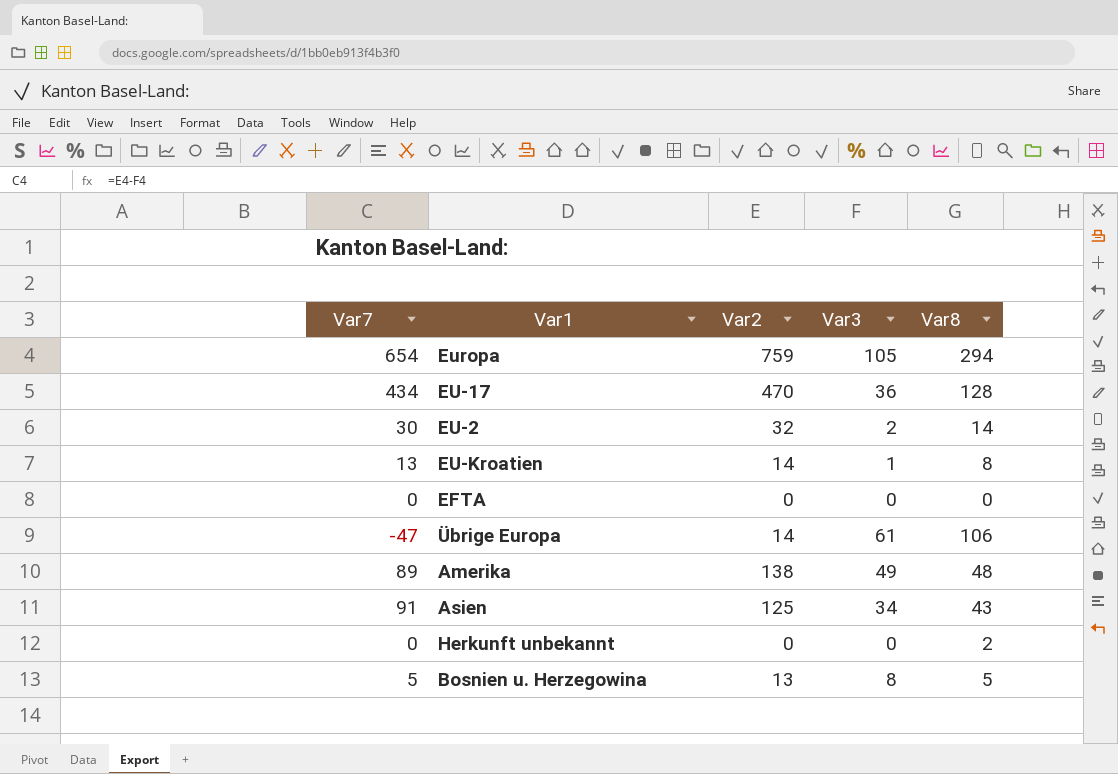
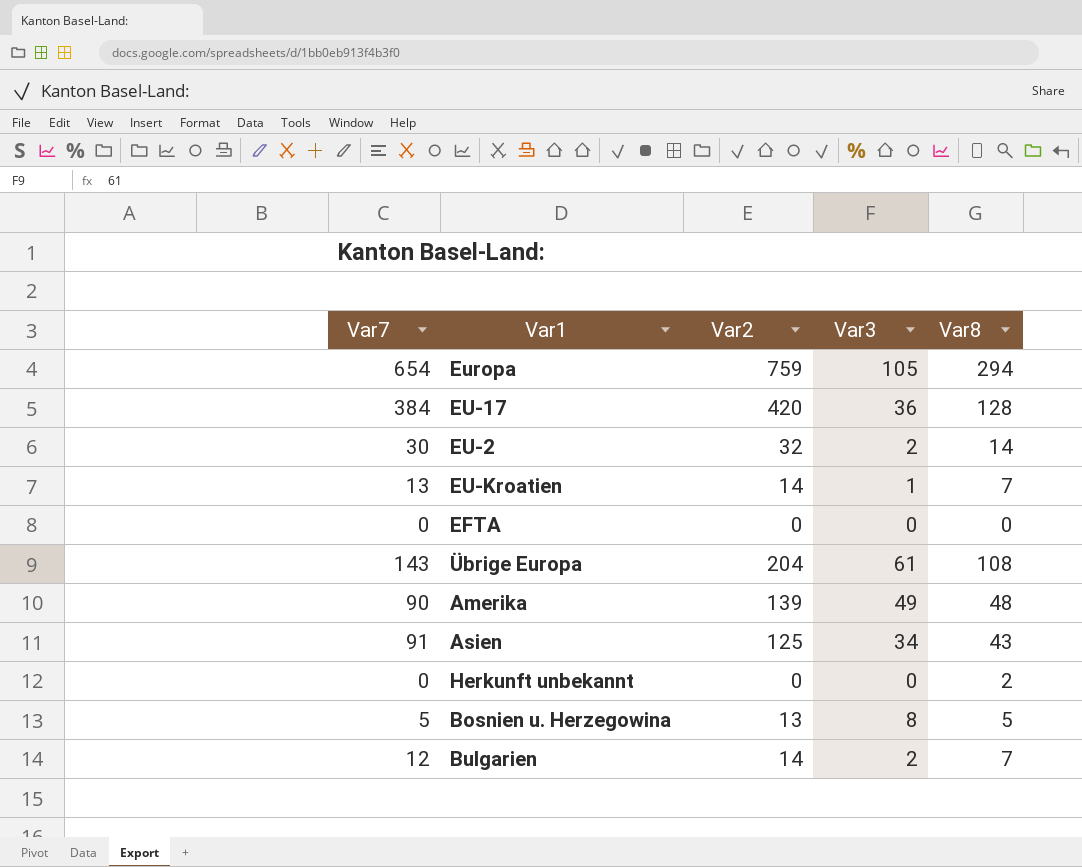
EU-17 | Var7: 434 -> 384
EU-17 | Var2: 470 -> 420
EU-Kroatien | Var8: 8 -> 7
Übrige Europa | Var7: -47 -> 143
Übrige Europa | Var2: 14 -> 204
Übrige Europa | Var8: 106 -> 108
Amerika | Var7: 89 -> 90
Amerika | Var2: 138 -> 139
row Bulgarien: none -> 12 | 14 | 2 | 7

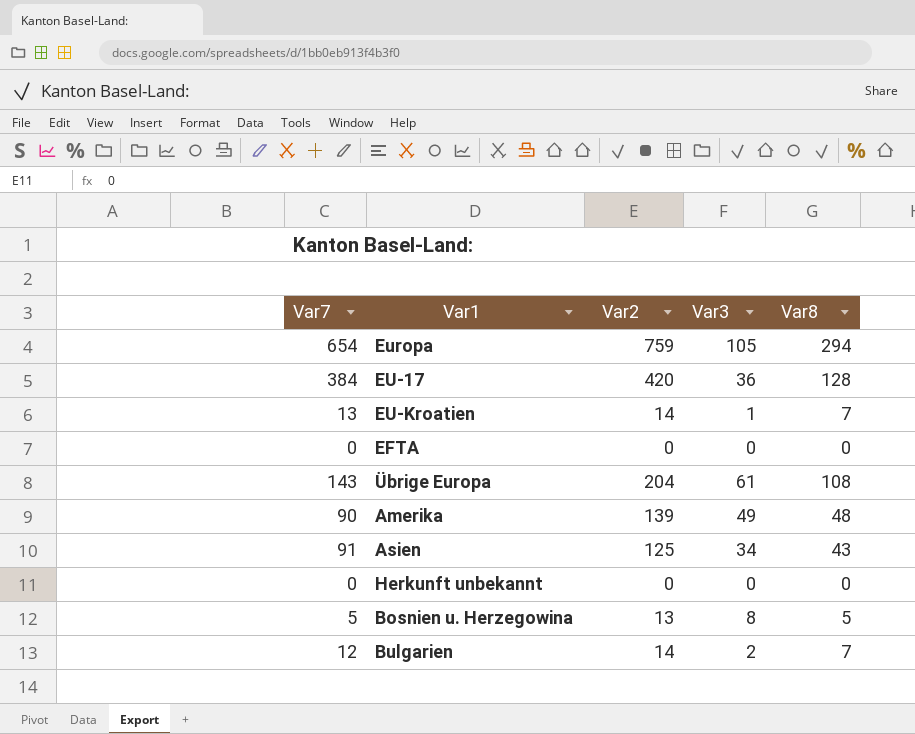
row EU-2: 30 | 32 | 2 | 14 -> none
Herkunft unbekannt | Var8: 2 -> 0

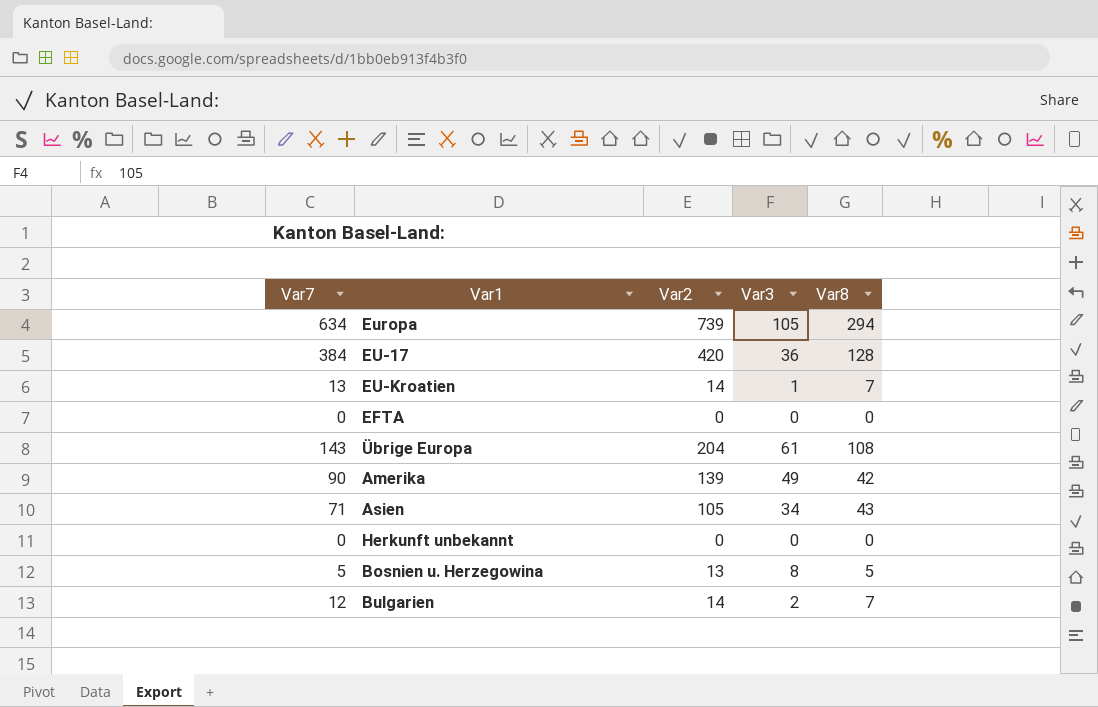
Europa | Var7: 654 -> 634
Europa | Var2: 759 -> 739
Amerika | Var8: 48 -> 42
Asien | Var7: 91 -> 71
Asien | Var2: 125 -> 105

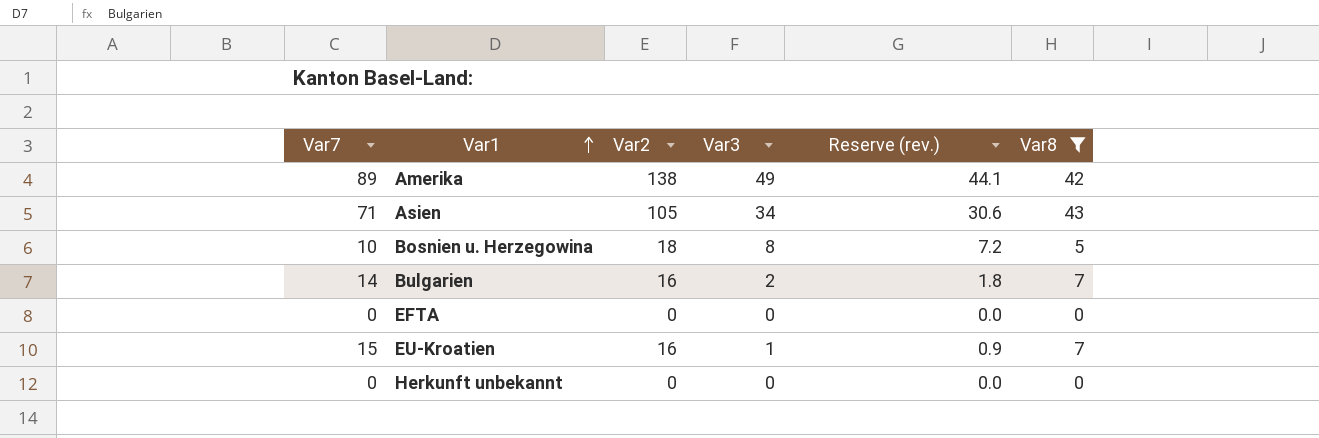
filter: none -> Var8 <= 43
row order: none -> Var1 ascending
column Reserve (rev.) | formula: none -> [Var3] * 0.9
Amerika | Var7: 90 -> 89
Amerika | Var2: 139 -> 138
Bosnien u. Herzegowina | Var7: 5 -> 10
Bosnien u. Herzegowina | Var2: 13 -> 18
Bulgarien | Var7: 12 -> 14
Bulgarien | Var2: 14 -> 16
EU-Kroatien | Var7: 13 -> 15
EU-Kroatien | Var2: 14 -> 16

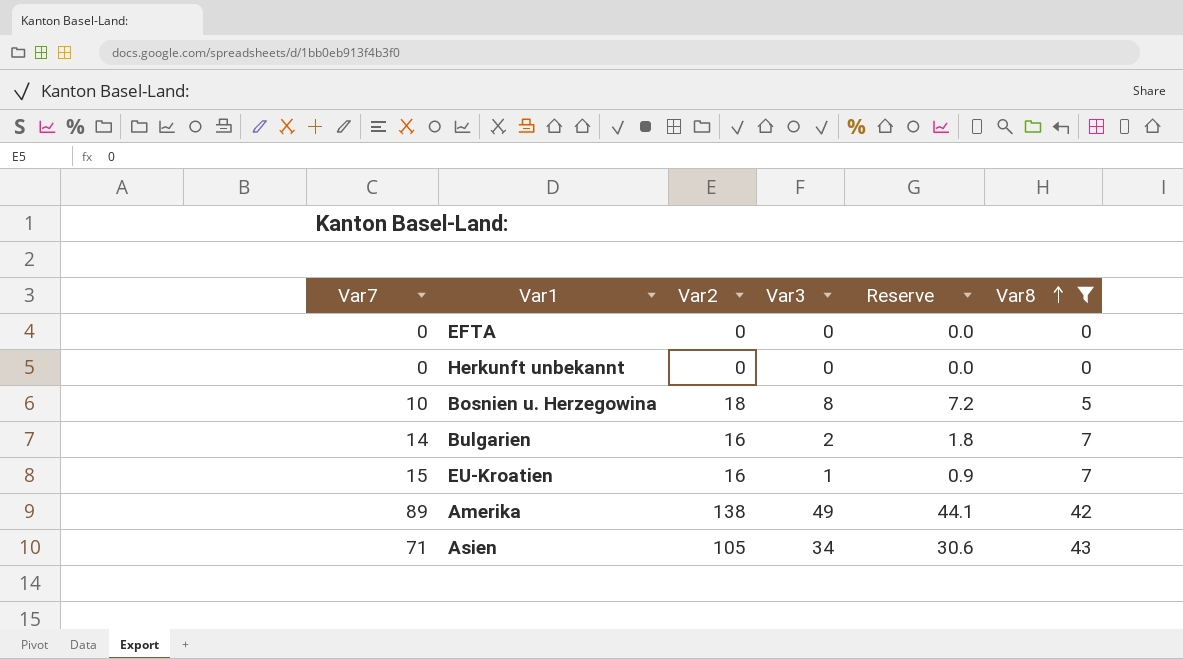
row order: Var1 ascending -> Var8 ascending
column name: Reserve (rev.) -> Reserve

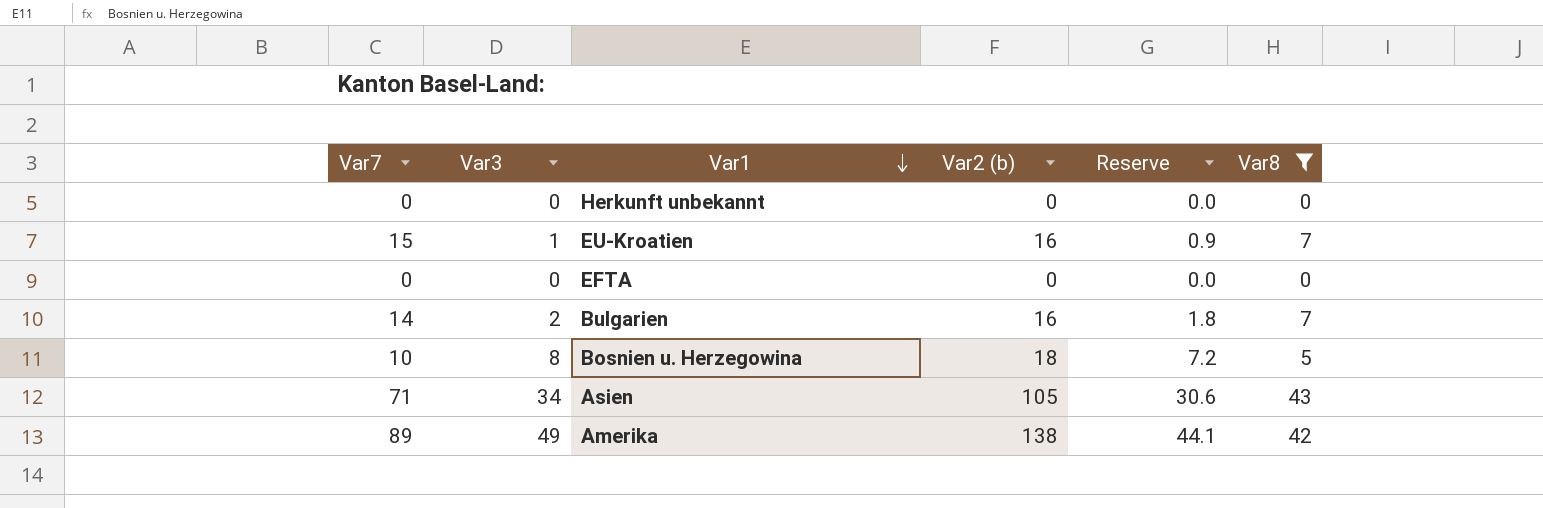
row order: Var8 ascending -> Var1 descending
column Var3 | position: 4 -> 2
column name: Var2 -> Var2 (b)

